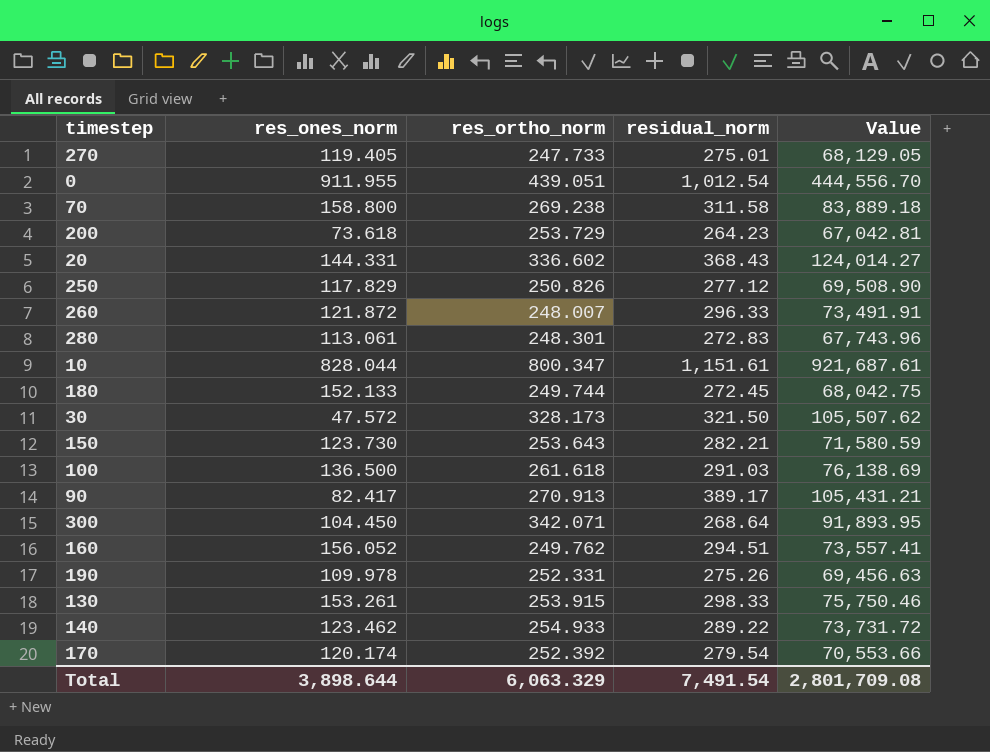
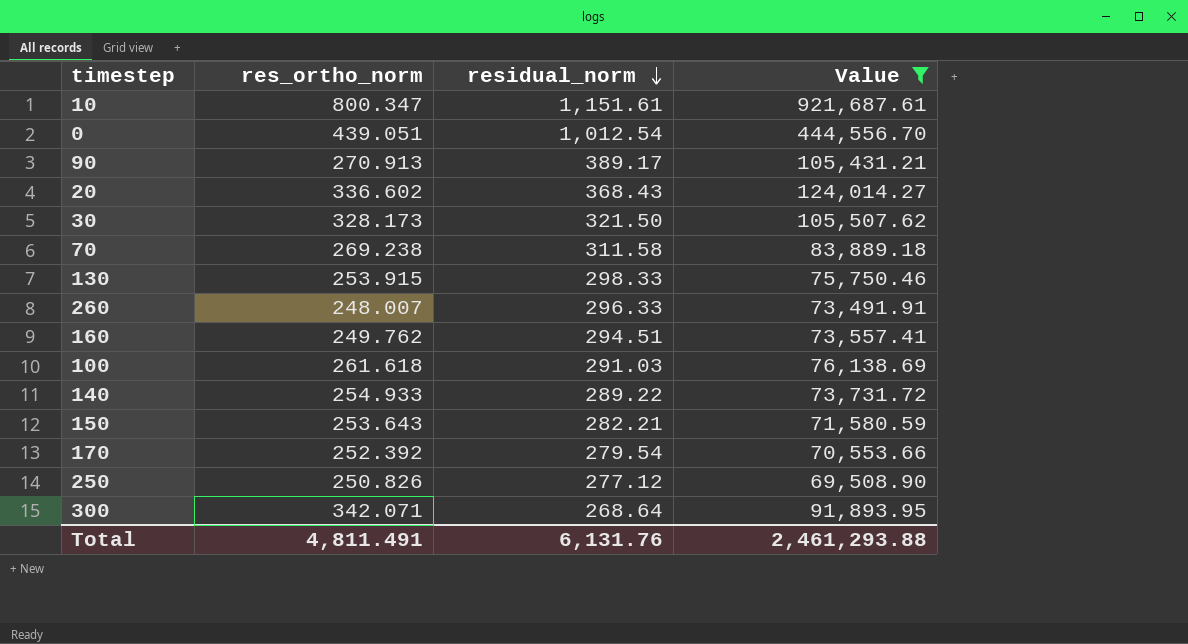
filter: none -> Value >= 69,508.90
row order: none -> residual_norm descending
column res_ones_norm | position: 2 -> none
Total | res_ortho_norm: 6,063.329 -> 4,811.491
Total | residual_norm: 7,491.54 -> 6,131.76
Total | Value: 2,801,709.08 -> 2,461,293.88

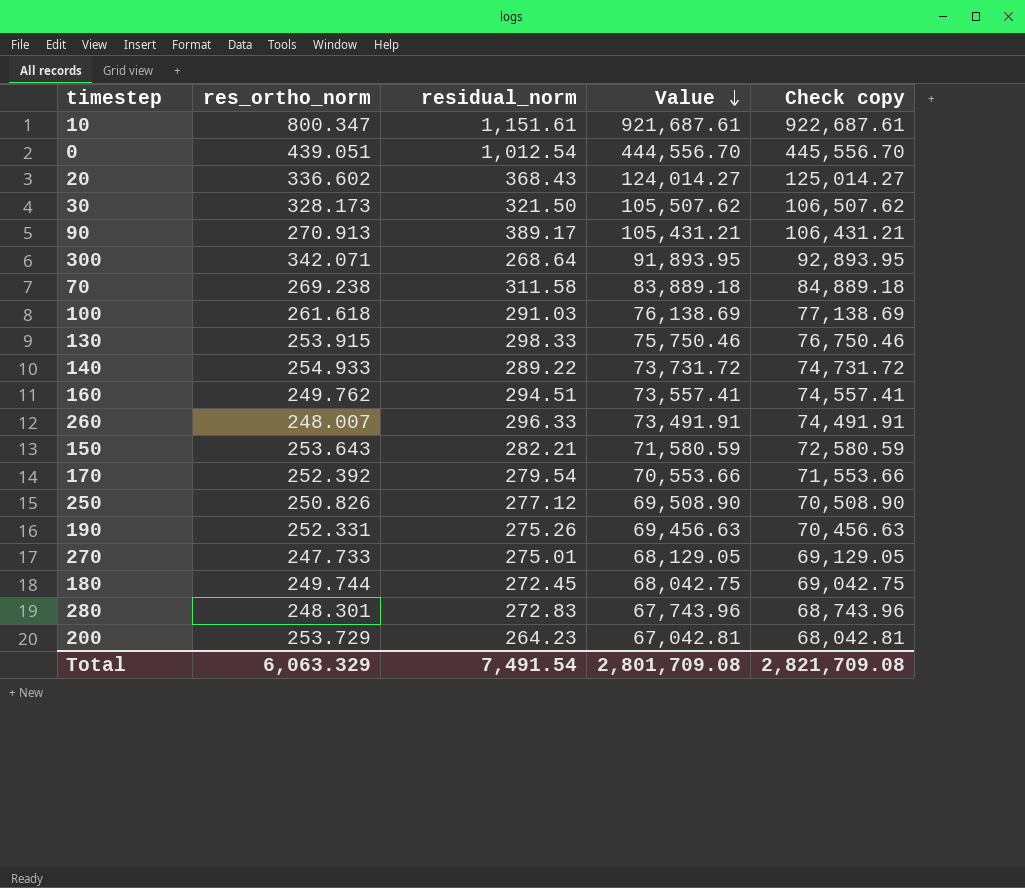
filter: Value >= 69,508.90 -> none
row order: residual_norm descending -> Value descending
column Check copy | formula: none -> [Value] + 1000
Total | res_ortho_norm: 4,811.491 -> 6,063.329
Total | residual_norm: 6,131.76 -> 7,491.54
Total | Value: 2,461,293.88 -> 2,801,709.08

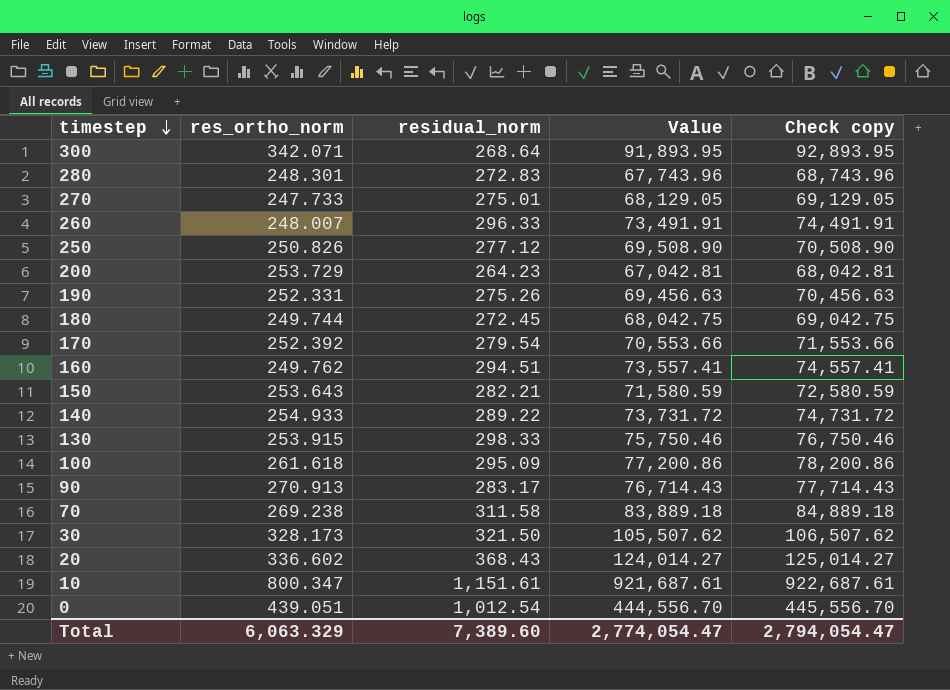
row order: Value descending -> timestep descending
100 | residual_norm: 291.03 -> 295.09
100 | Value: 76,138.69 -> 77,200.86
100 | Check copy: 77,138.69 -> 78,200.86
90 | residual_norm: 389.17 -> 283.17
90 | Value: 105,431.21 -> 76,714.43
90 | Check copy: 106,431.21 -> 77,714.43
Total | residual_norm: 7,491.54 -> 7,389.60
Total | Value: 2,801,709.08 -> 2,774,054.47
Total | Check copy: 2,821,709.08 -> 2,794,054.47

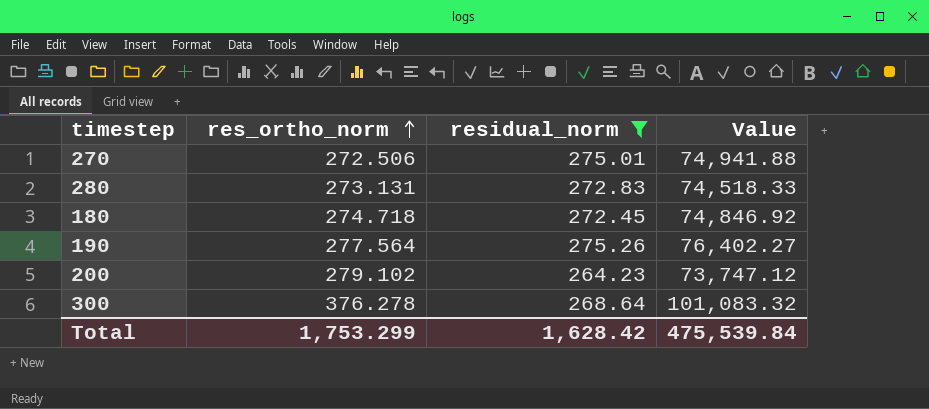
filter: none -> residual_norm <= 275.26
row order: timestep descending -> res_ortho_norm ascending
column Check copy | formula: [Value] + 1000 -> none
270 | res_ortho_norm: 247.733 -> 272.506
270 | Value: 68,129.05 -> 74,941.88
280 | res_ortho_norm: 248.301 -> 273.131
280 | Value: 67,743.96 -> 74,518.33
180 | res_ortho_norm: 249.744 -> 274.718
180 | Value: 68,042.75 -> 74,846.92
190 | res_ortho_norm: 252.331 -> 277.564
190 | Value: 69,456.63 -> 76,402.27
200 | res_ortho_norm: 253.729 -> 279.102
200 | Value: 67,042.81 -> 73,747.12
300 | res_ortho_norm: 342.071 -> 376.278
300 | Value: 91,893.95 -> 101,083.32
Total | res_ortho_norm: 6,063.329 -> 1,753.299
Total | residual_norm: 7,389.60 -> 1,628.42
Total | Value: 2,774,054.47 -> 475,539.84

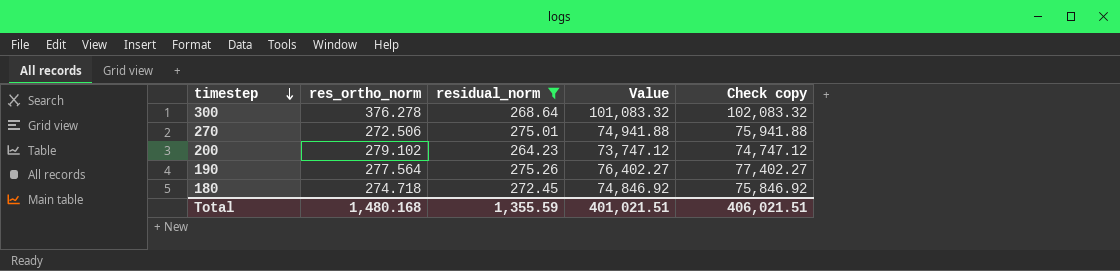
row order: res_ortho_norm ascending -> timestep descending
column Check copy | formula: none -> [Value] + 1000
row 280: 273.131 | 272.83 | 74,518.33 -> none
Total | res_ortho_norm: 1,753.299 -> 1,480.168
Total | residual_norm: 1,628.42 -> 1,355.59
Total | Value: 475,539.84 -> 401,021.51

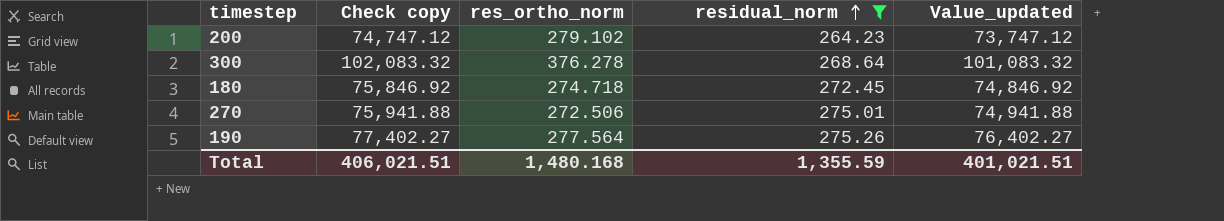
row order: timestep descending -> residual_norm ascending
column Check copy | position: 5 -> 2
column name: Value -> Value_updated

